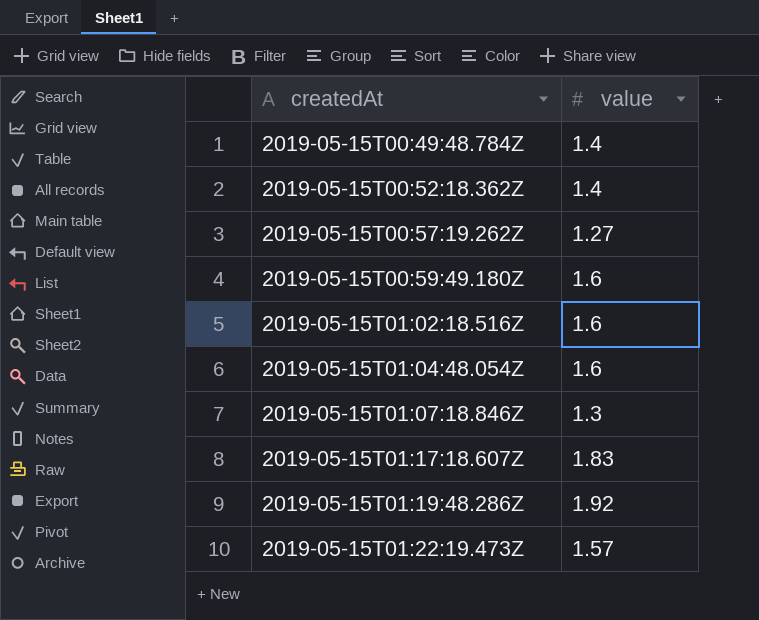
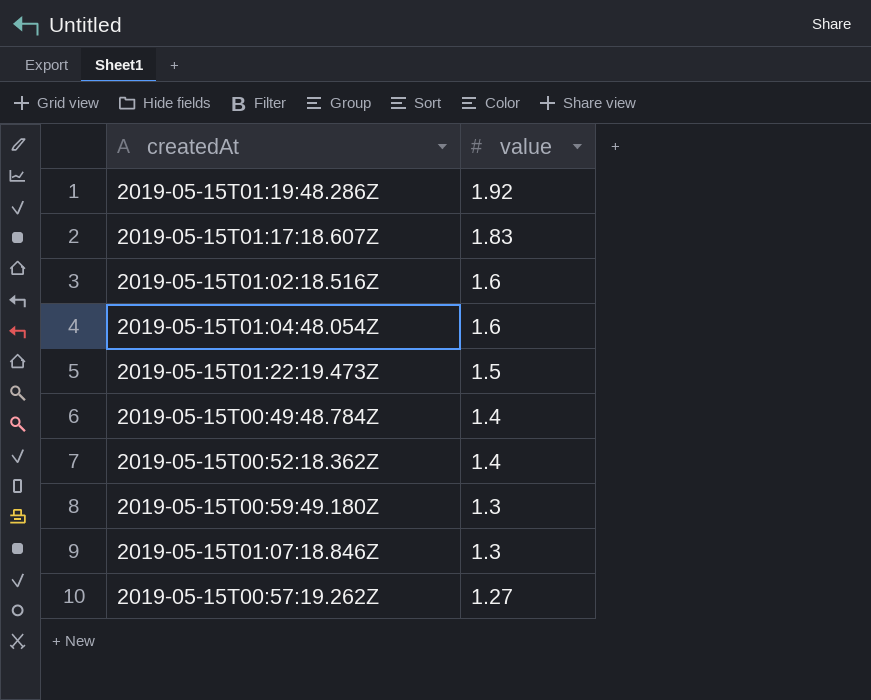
row order: createdAt ascending -> value descending
2019-05-15T01:22:19.473Z | value: 1.57 -> 1.5
2019-05-15T00:59:49.180Z | value: 1.6 -> 1.3

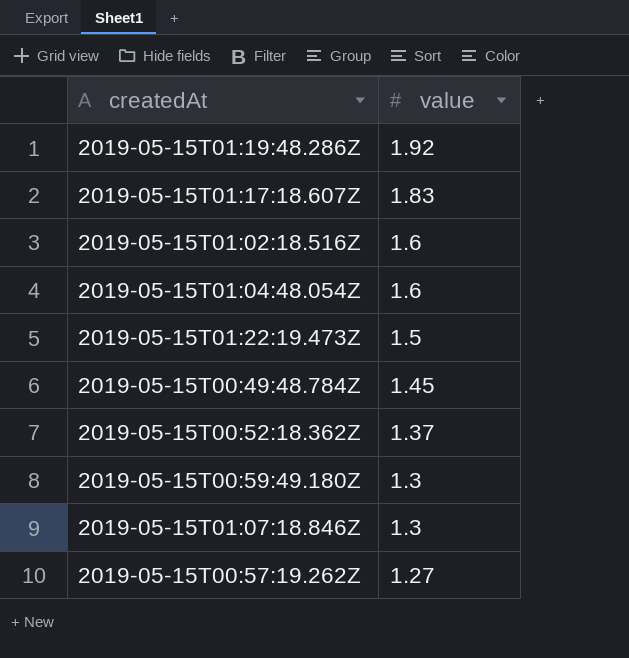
2019-05-15T00:49:48.784Z | value: 1.4 -> 1.45
2019-05-15T00:52:18.362Z | value: 1.4 -> 1.37

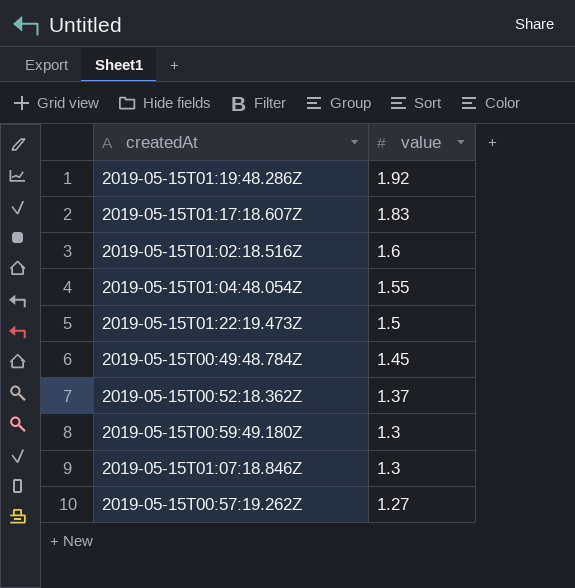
2019-05-15T01:04:48.054Z | value: 1.6 -> 1.55

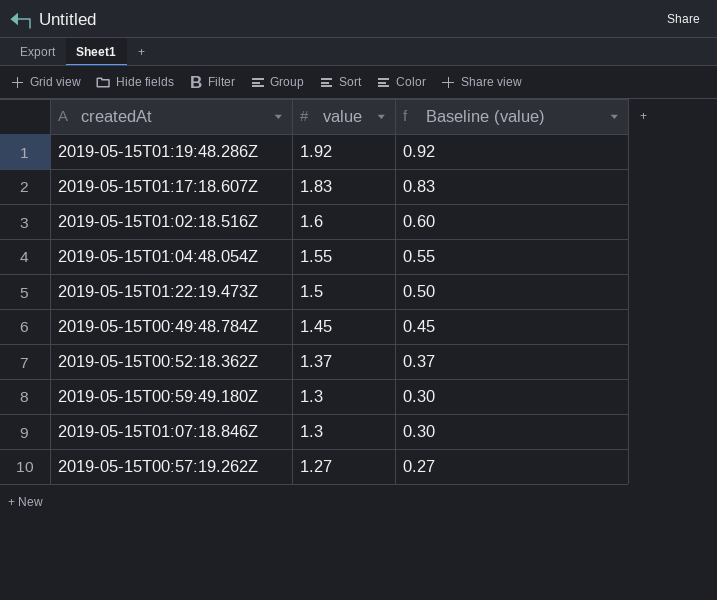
column Baseline (value) | formula: none -> [value] - 1

